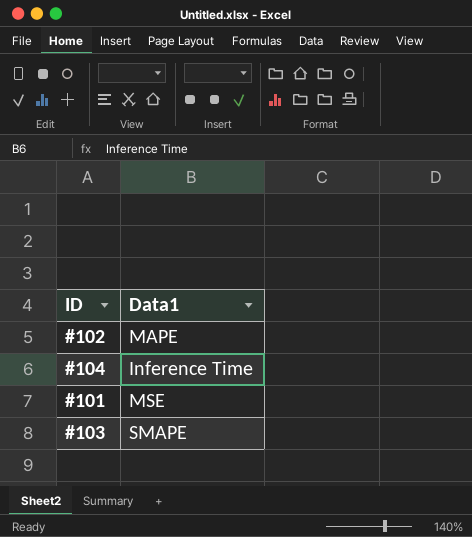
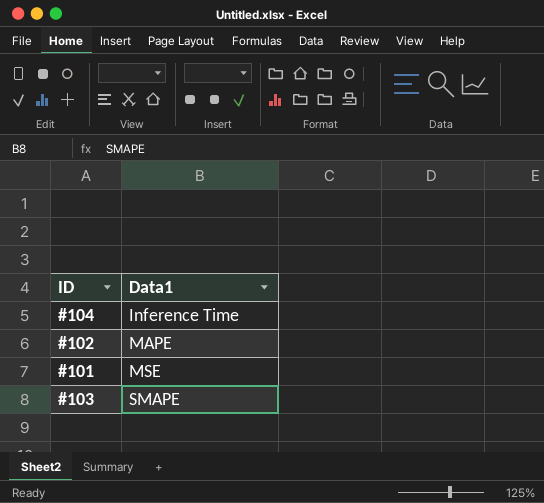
row order: none -> Data1 ascending

